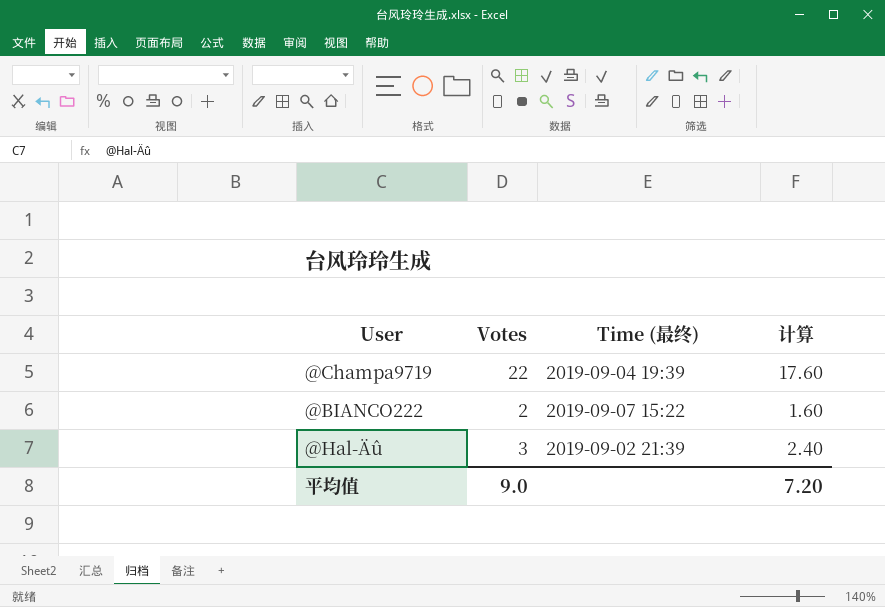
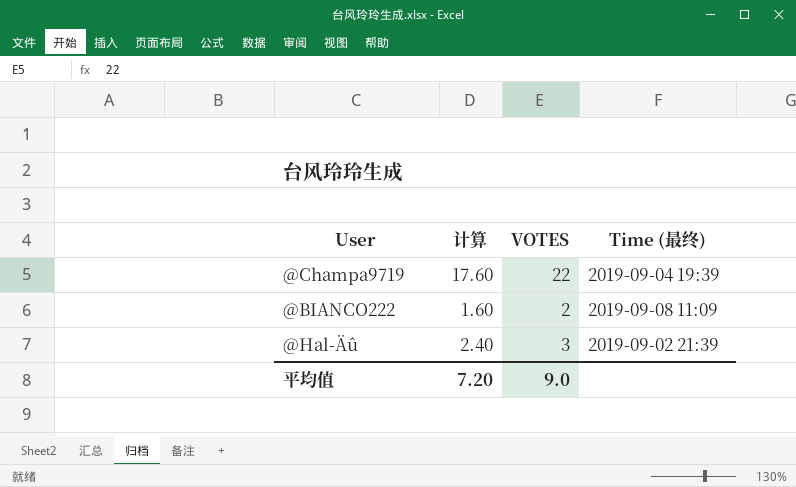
column 计算 | position: 4 -> 2
column name: Votes -> VOTES
@BIANCO222 | Time (最终): 2019-09-07 15:22 -> 2019-09-08 11:09

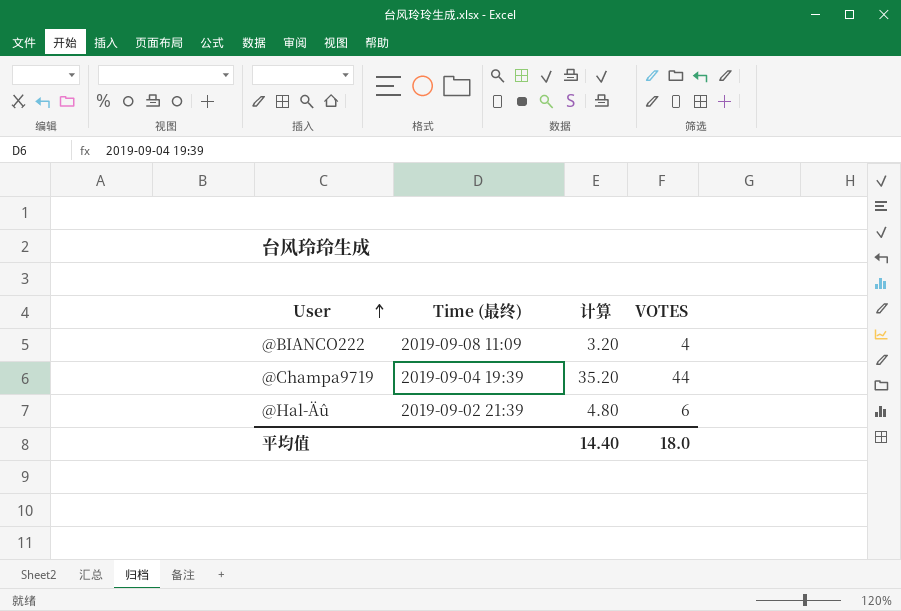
row order: none -> User ascending
column Time (最终) | position: 4 -> 2
@BIANCO222 | 计算: 1.60 -> 3.20
@BIANCO222 | VOTES: 2 -> 4
@Champa9719 | 计算: 17.60 -> 35.20
@Champa9719 | VOTES: 22 -> 44
@Hal-Äû | 计算: 2.40 -> 4.80
@Hal-Äû | VOTES: 3 -> 6
平均值 | 计算: 7.20 -> 14.40
平均值 | VOTES: 9.0 -> 18.0

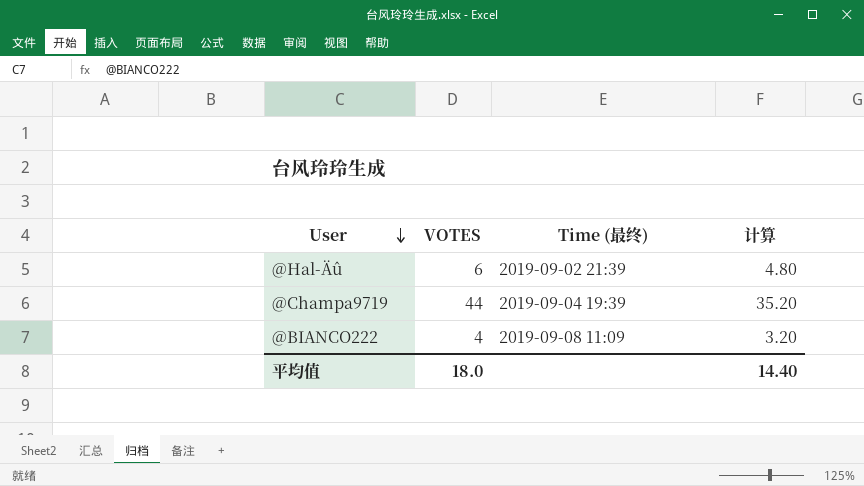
row order: User ascending -> User descending
column VOTES | position: 4 -> 2

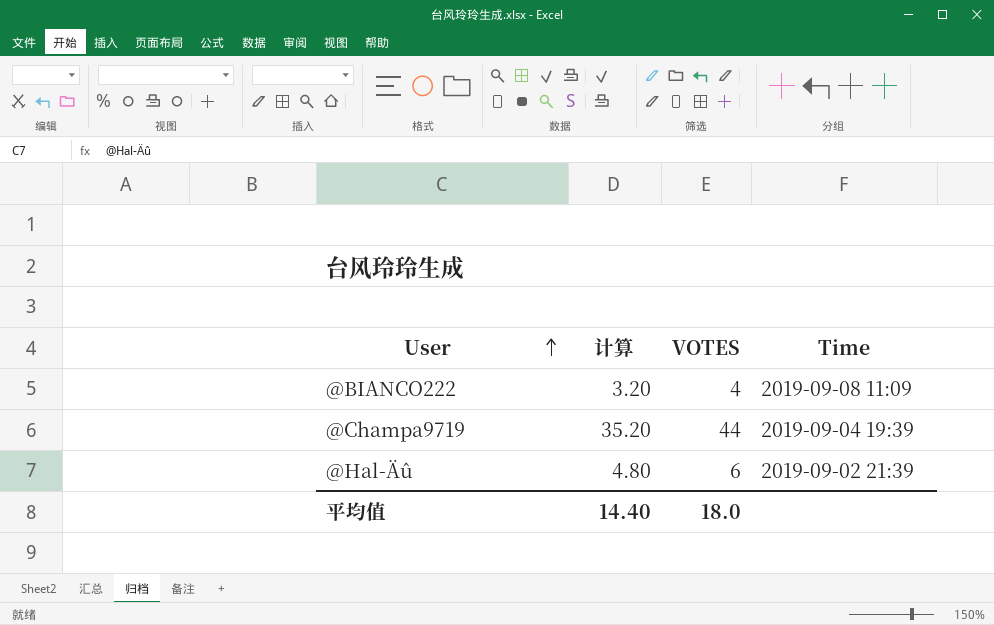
row order: User descending -> User ascending
column 计算 | position: 4 -> 2
column name: Time (最终) -> Time

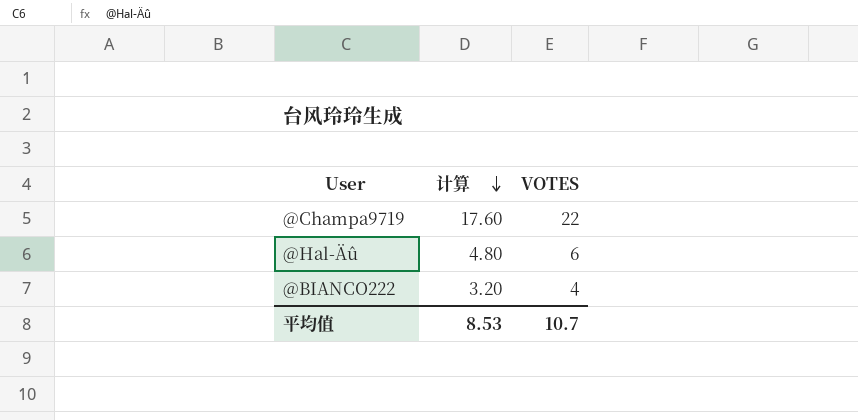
row order: User ascending -> 计算 descending
column Time | position: 4 -> none
@Champa9719 | 计算: 35.20 -> 17.60
@Champa9719 | VOTES: 44 -> 22
平均值 | 计算: 14.40 -> 8.53
平均值 | VOTES: 18.0 -> 10.7

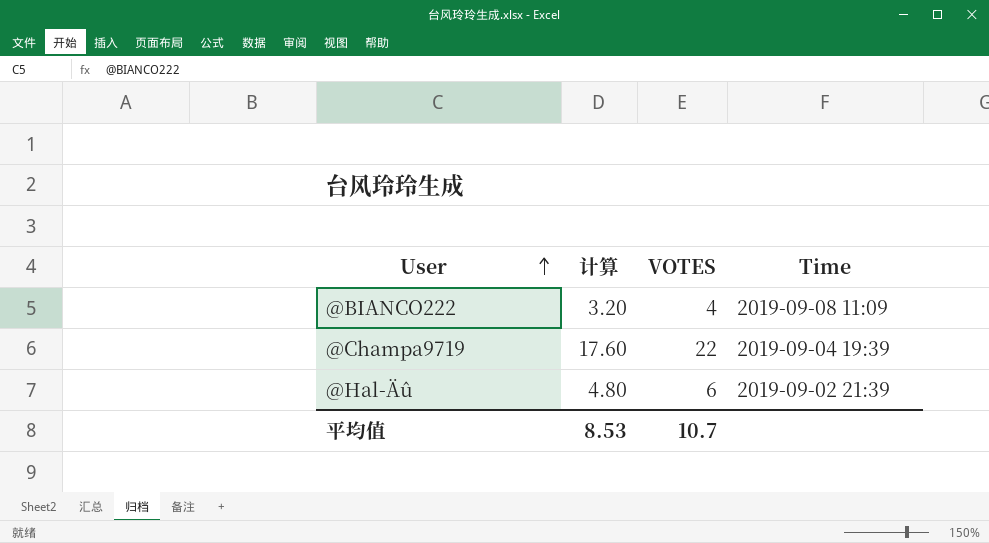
row order: 计算 descending -> User ascending
column Time | position: none -> 4

